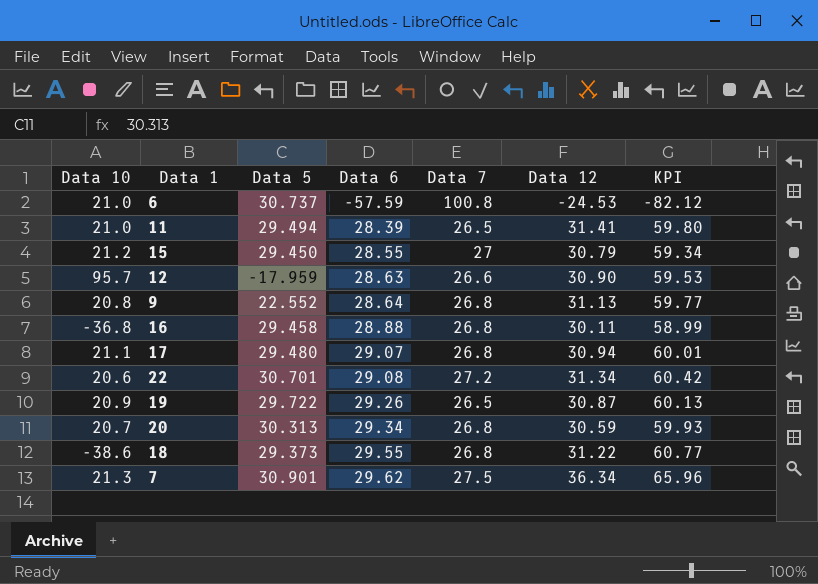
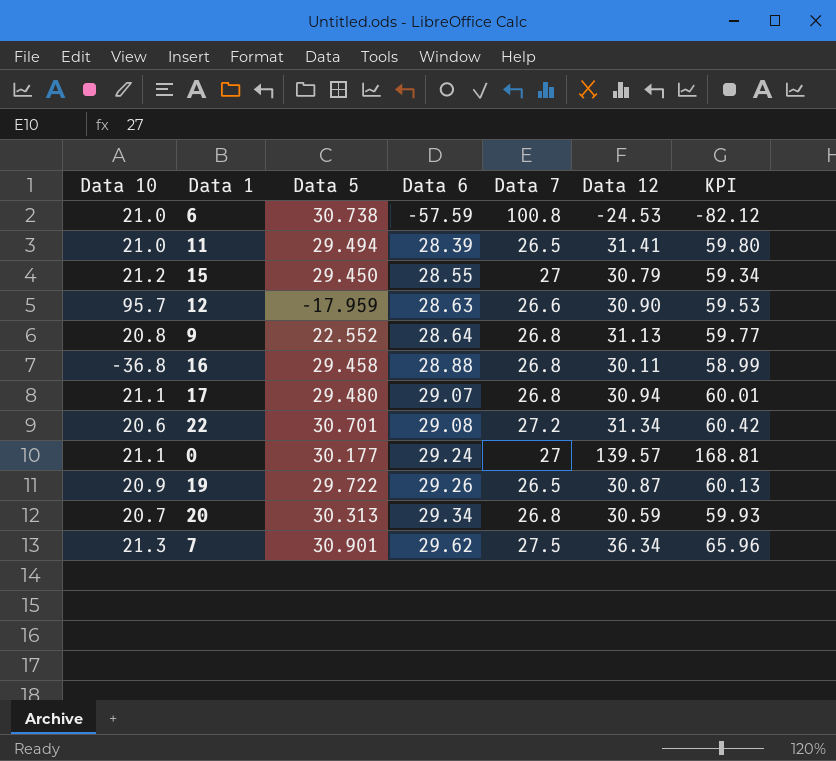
row 18: -38.6 | 29.373 | 29.55 | 26.8 | 31.22 | 60.77 -> none
6 | Data 5: 30.737 -> 30.738
row 0: none -> 21.1 | 30.177 | 29.24 | 27 | 139.57 | 168.81

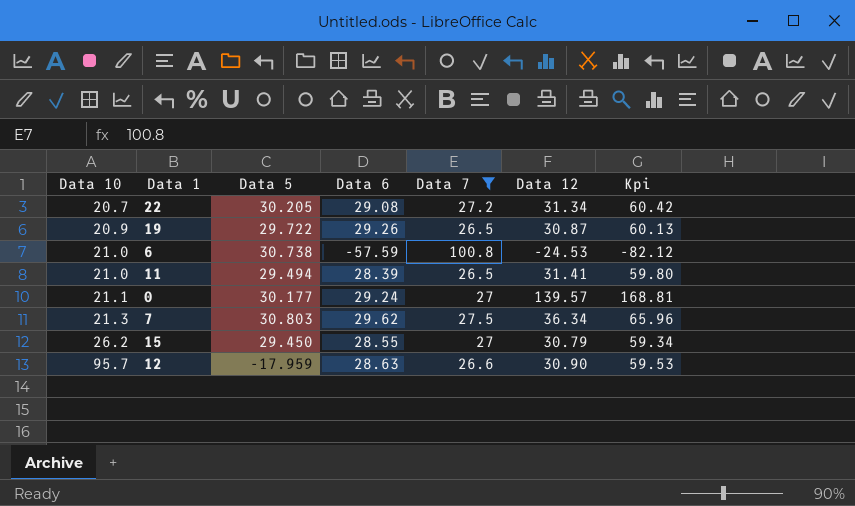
filter: none -> Data 7 != 26.8
row order: Data 6 ascending -> Data 10 ascending
column name: KPI -> Kpi
22 | Data 10: 20.6 -> 20.7
22 | Data 5: 30.701 -> 30.205
7 | Data 5: 30.901 -> 30.803
15 | Data 10: 21.2 -> 26.2

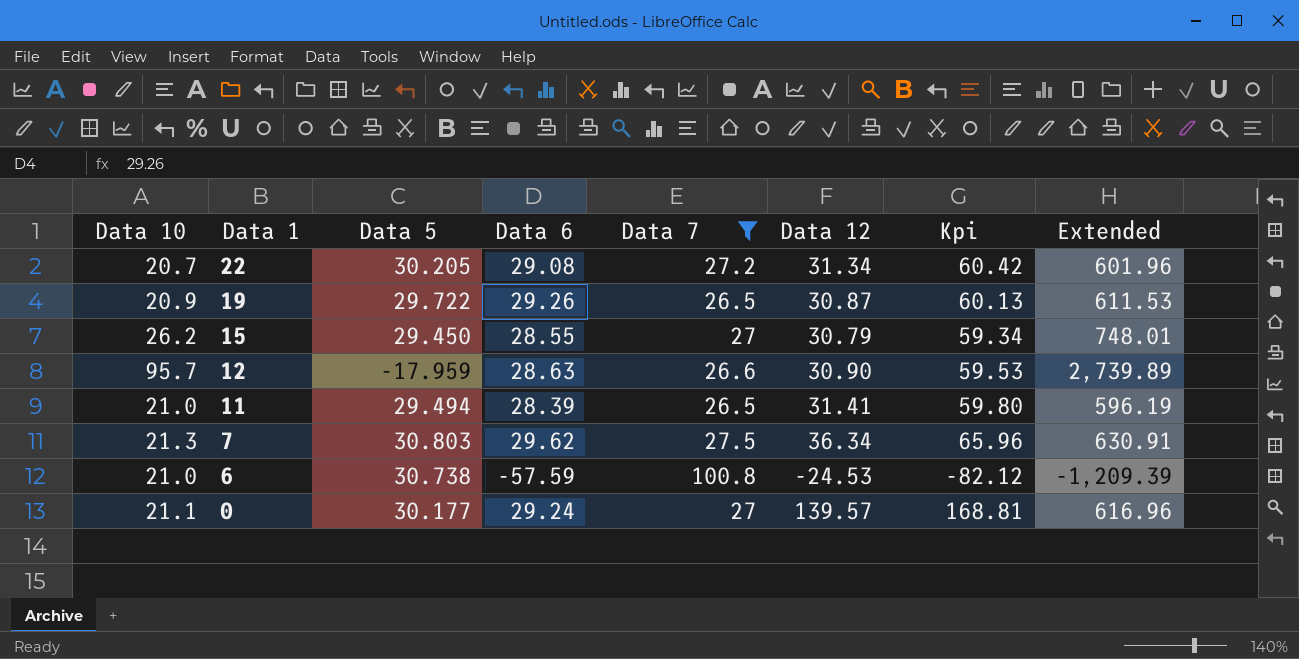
row order: Data 10 ascending -> Data 1 descending
column Extended | formula: none -> [Data 10] * [Data 6]

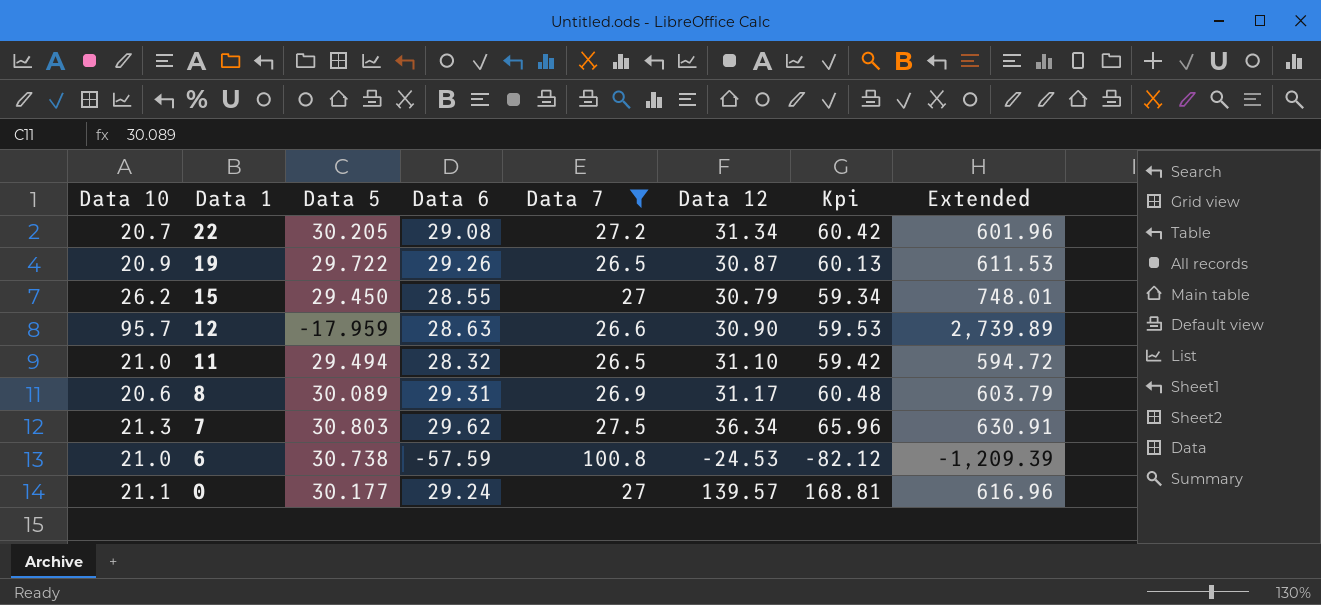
11 | Data 6: 28.39 -> 28.32
11 | Data 12: 31.41 -> 31.10
11 | Kpi: 59.80 -> 59.42
11 | Extended: 596.19 -> 594.72
row 8: none -> 20.6 | 30.089 | 29.31 | 26.9 | 31.17 | 60.48 | 603.79

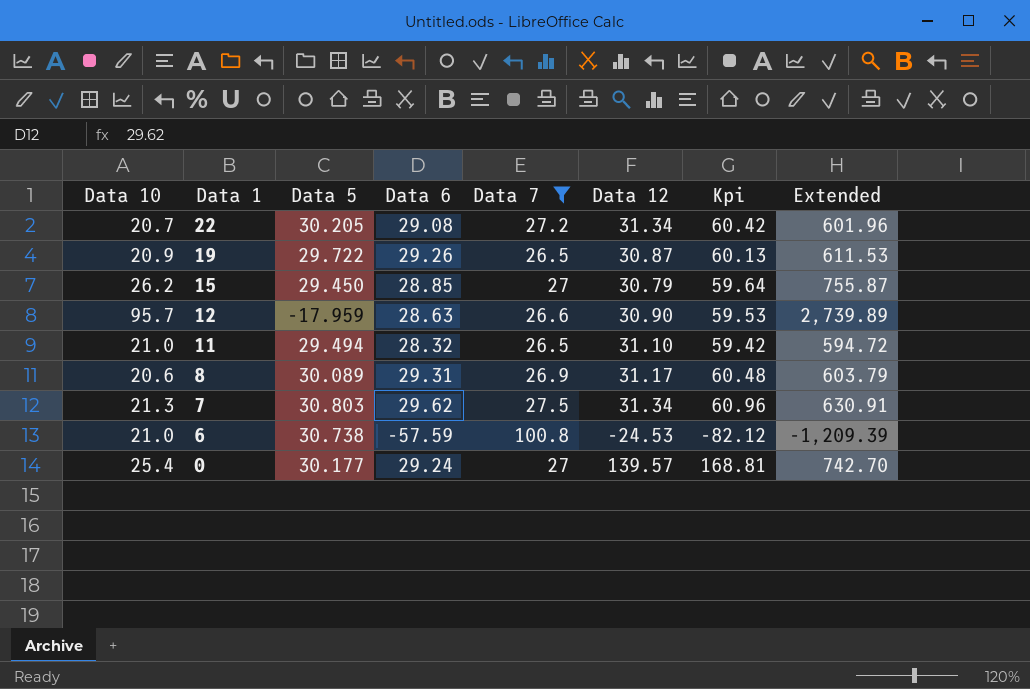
15 | Data 6: 28.55 -> 28.85
15 | Kpi: 59.34 -> 59.64
15 | Extended: 748.01 -> 755.87
7 | Data 12: 36.34 -> 31.34
7 | Kpi: 65.96 -> 60.96
0 | Data 10: 21.1 -> 25.4
0 | Extended: 616.96 -> 742.70

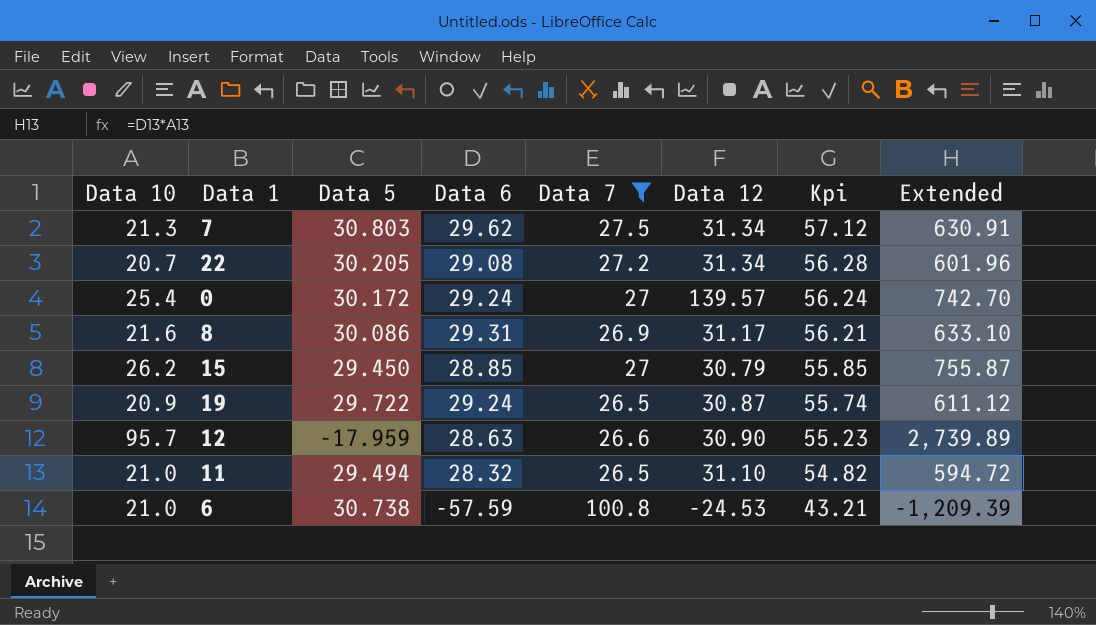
row order: Data 1 descending -> Kpi descending
column Kpi | formula: [Data 6] + [Data 12] -> [Data 6] + [Data 7]
0 | Data 5: 30.177 -> 30.172
8 | Data 10: 20.6 -> 21.6
8 | Data 5: 30.089 -> 30.086
8 | Extended: 603.79 -> 633.10
19 | Data 6: 29.26 -> 29.24
19 | Extended: 611.53 -> 611.12

